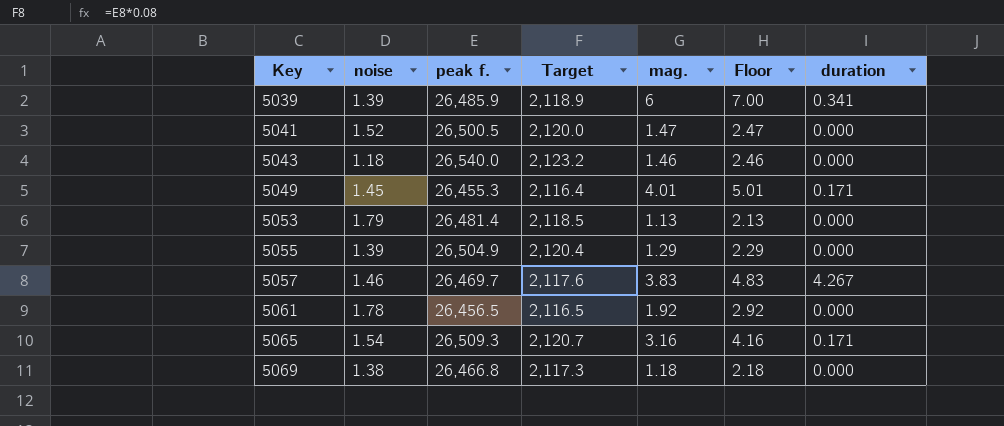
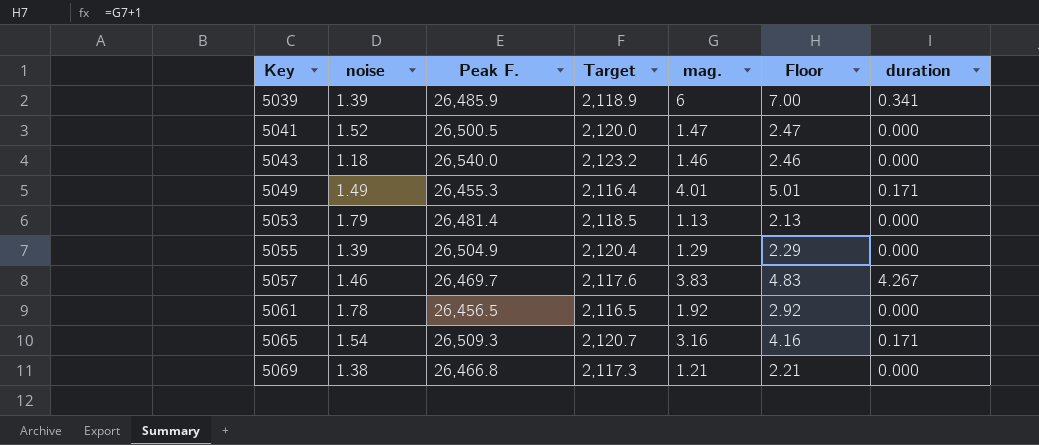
column name: peak f. -> Peak F.
5049 | noise: 1.45 -> 1.49
5069 | mag.: 1.18 -> 1.21
5069 | Floor: 2.18 -> 2.21

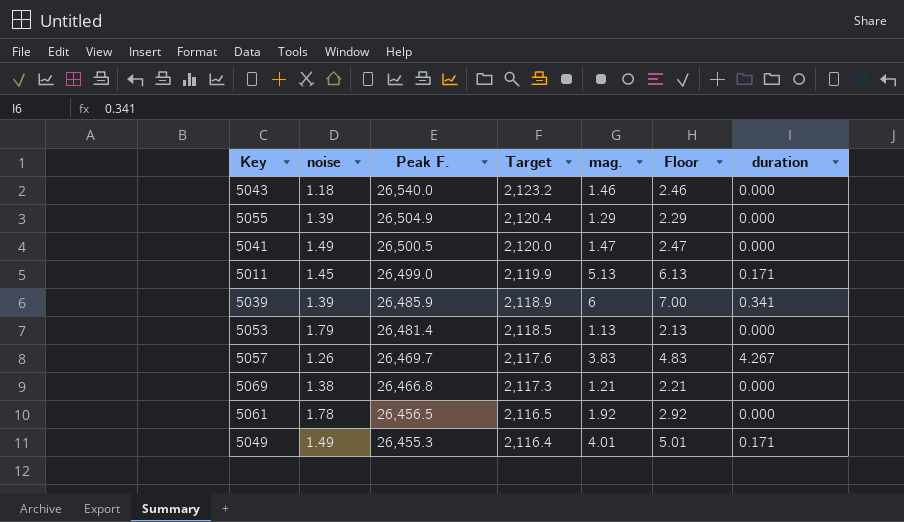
row order: Key ascending -> Peak F. descending
row 5065: 1.54 | 26,509.3 | 2,120.7 | 3.16 | 4.16 | 0.171 -> none
5041 | noise: 1.52 -> 1.49
row 5011: none -> 1.45 | 26,499.0 | 2,119.9 | 5.13 | 6.13 | 0.171
5057 | noise: 1.46 -> 1.26

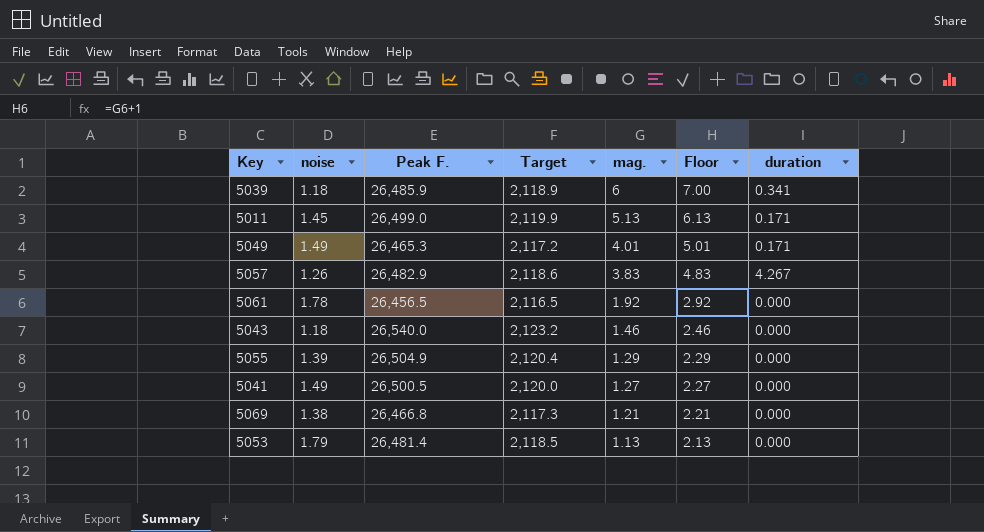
row order: Peak F. descending -> mag. descending
5039 | noise: 1.39 -> 1.18
5049 | Peak F.: 26,455.3 -> 26,465.3
5049 | Target: 2,116.4 -> 2,117.2
5057 | Peak F.: 26,469.7 -> 26,482.9
5057 | Target: 2,117.6 -> 2,118.6
5041 | mag.: 1.47 -> 1.27
5041 | Floor: 2.47 -> 2.27

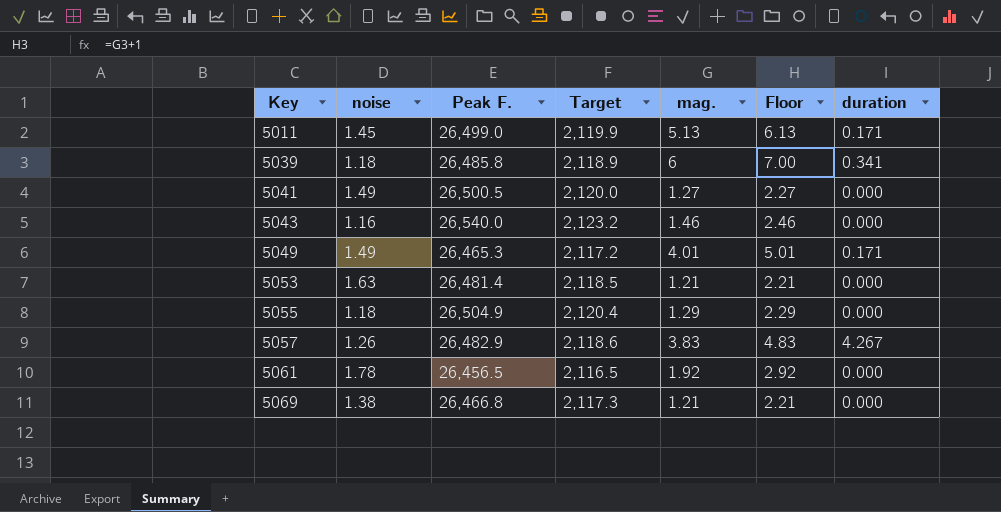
row order: mag. descending -> Key ascending
5039 | Peak F.: 26,485.9 -> 26,485.8
5043 | noise: 1.18 -> 1.16
5053 | noise: 1.79 -> 1.63
5053 | mag.: 1.13 -> 1.21
5053 | Floor: 2.13 -> 2.21
5055 | noise: 1.39 -> 1.18

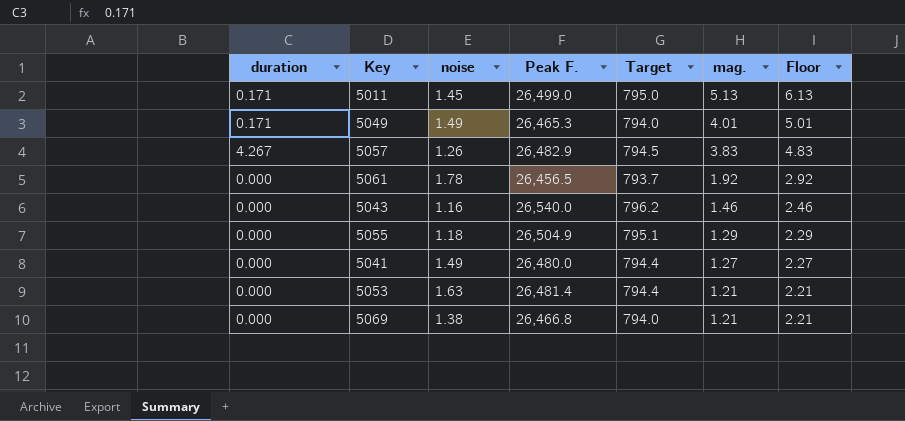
row order: Key ascending -> mag. descending
column duration | position: 7 -> 1
column Target | formula: [Peak F.] * 0.08 -> [Peak F.] * 0.03
row 5039: 1.18 | 26,485.8 | 2,118.9 | 6 | 7.00 | 0.341 -> none
5041 | Peak F.: 26,500.5 -> 26,480.0

